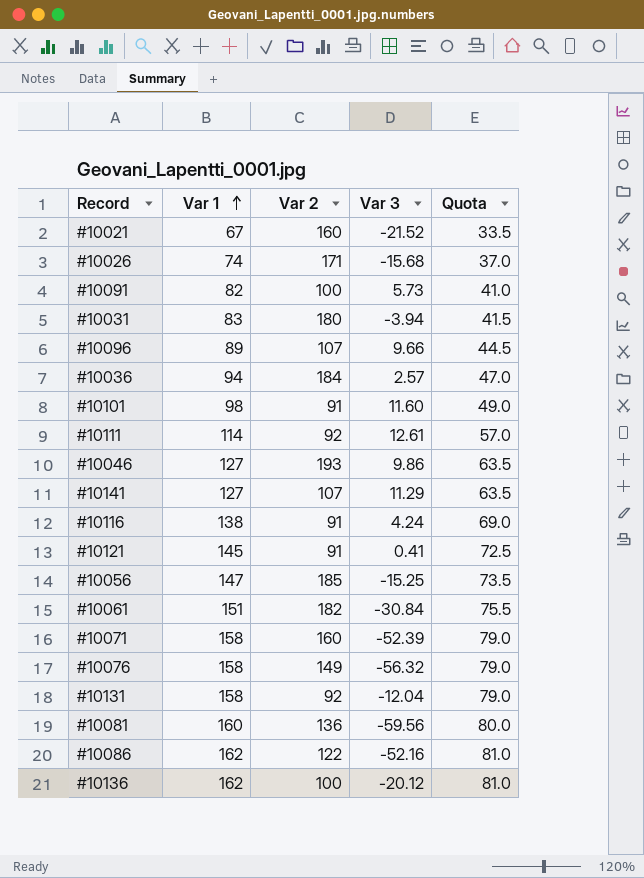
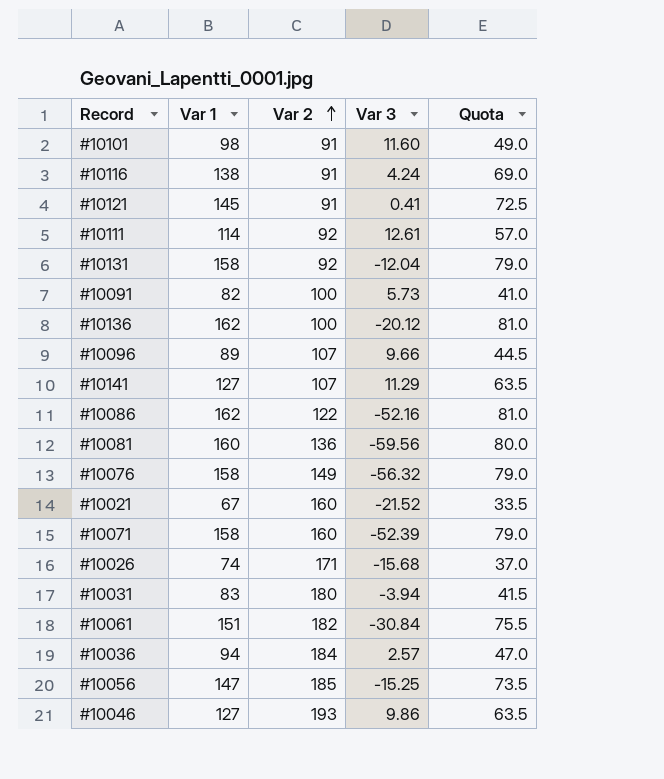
row order: Var 1 ascending -> Var 2 ascending

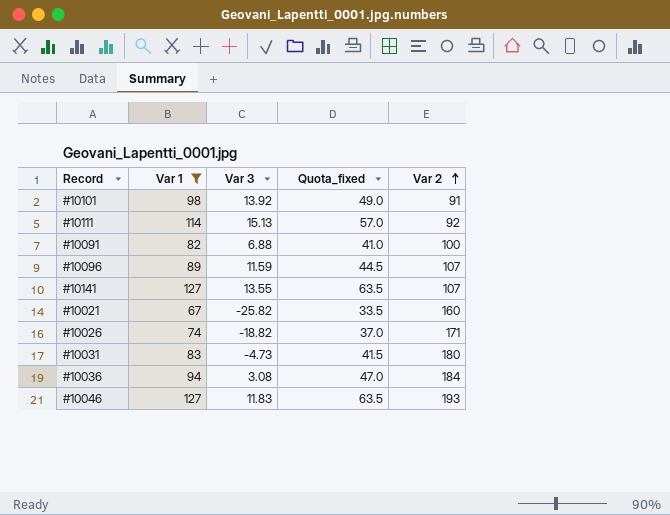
filter: none -> Var 1 <= 127
column name: Quota -> Quota_fixed
column Var 2 | position: 3 -> 5
#10101 | Var 3: 11.60 -> 13.92
#10111 | Var 3: 12.61 -> 15.13
#10091 | Var 3: 5.73 -> 6.88
#10096 | Var 3: 9.66 -> 11.59
#10141 | Var 3: 11.29 -> 13.55
#10021 | Var 3: -21.52 -> -25.82
#10026 | Var 3: -15.68 -> -18.82
#10031 | Var 3: -3.94 -> -4.73
#10036 | Var 3: 2.57 -> 3.08
#10046 | Var 3: 9.86 -> 11.83

